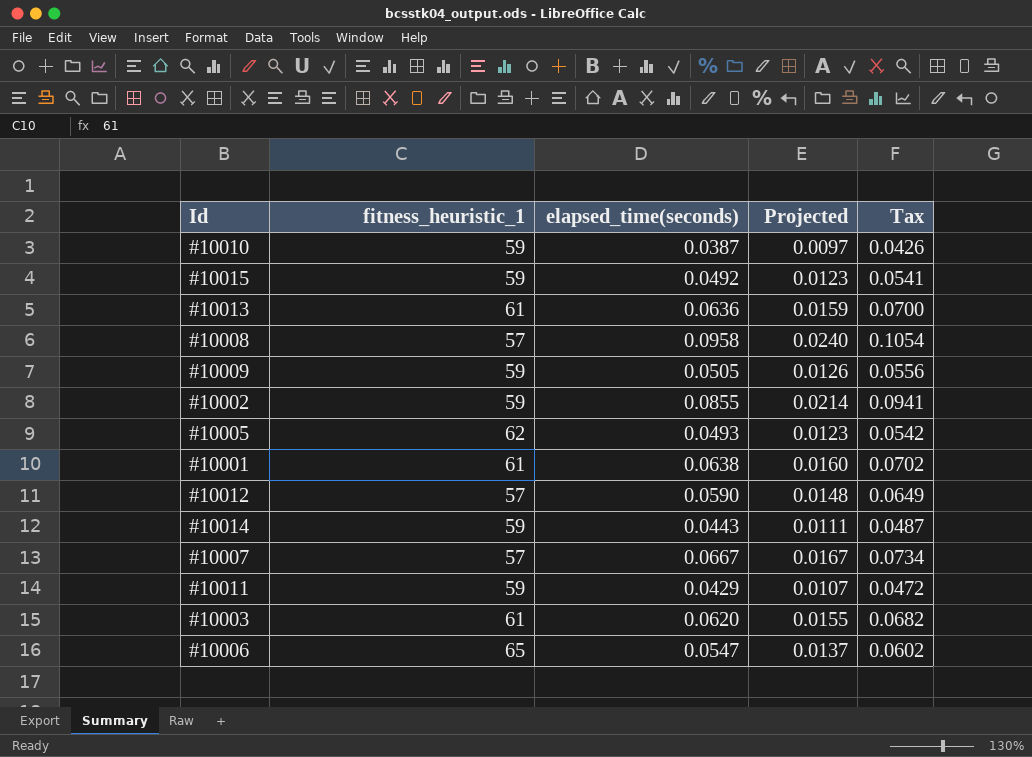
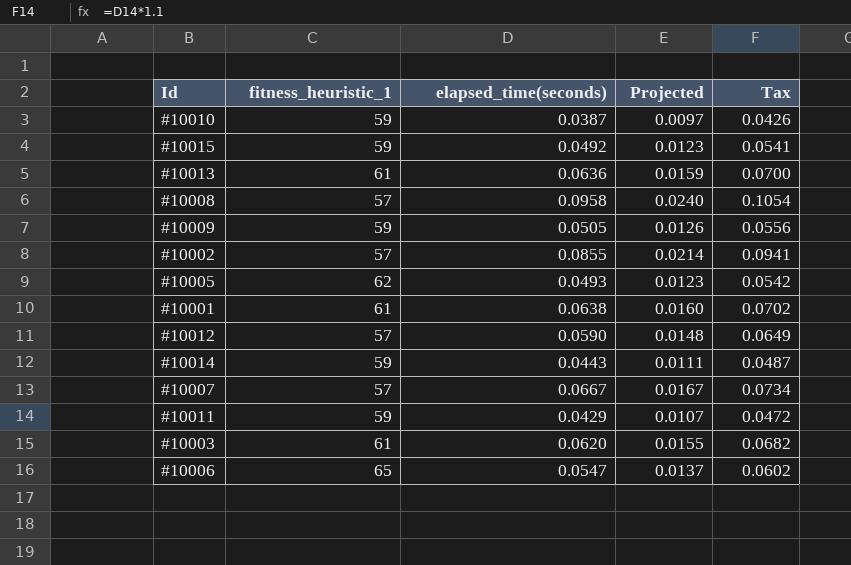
#10002 | fitness_heuristic_1: 59 -> 57

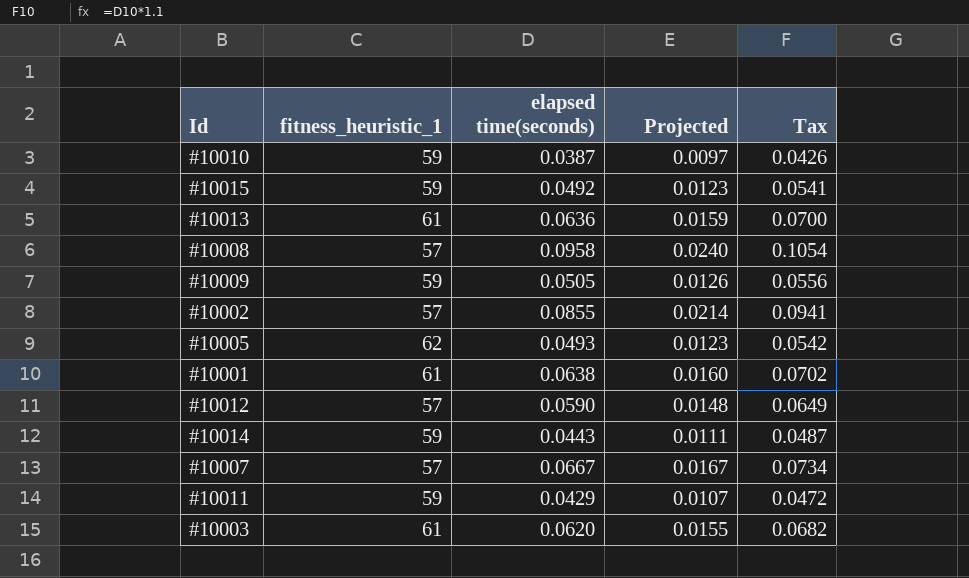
column name: elapsed_time(seconds) -> elapsed time(seconds)
row #10006: 65 | 0.0547 | 0.0137 | 0.0602 -> none

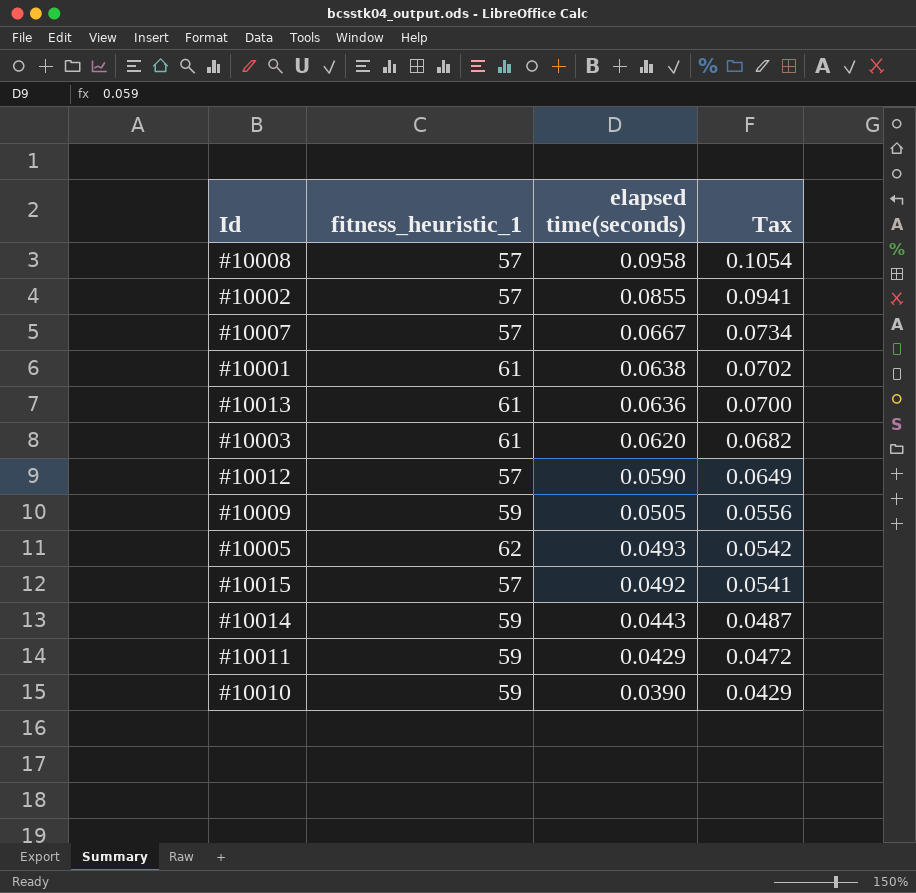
row order: none -> elapsed time(seconds) descending
column Projected | formula: [elapsed time(seconds)] * 0.25 -> none
#10015 | fitness_heuristic_1: 59 -> 57
#10010 | elapsed time(seconds): 0.0387 -> 0.0390
#10010 | Tax: 0.0426 -> 0.0429

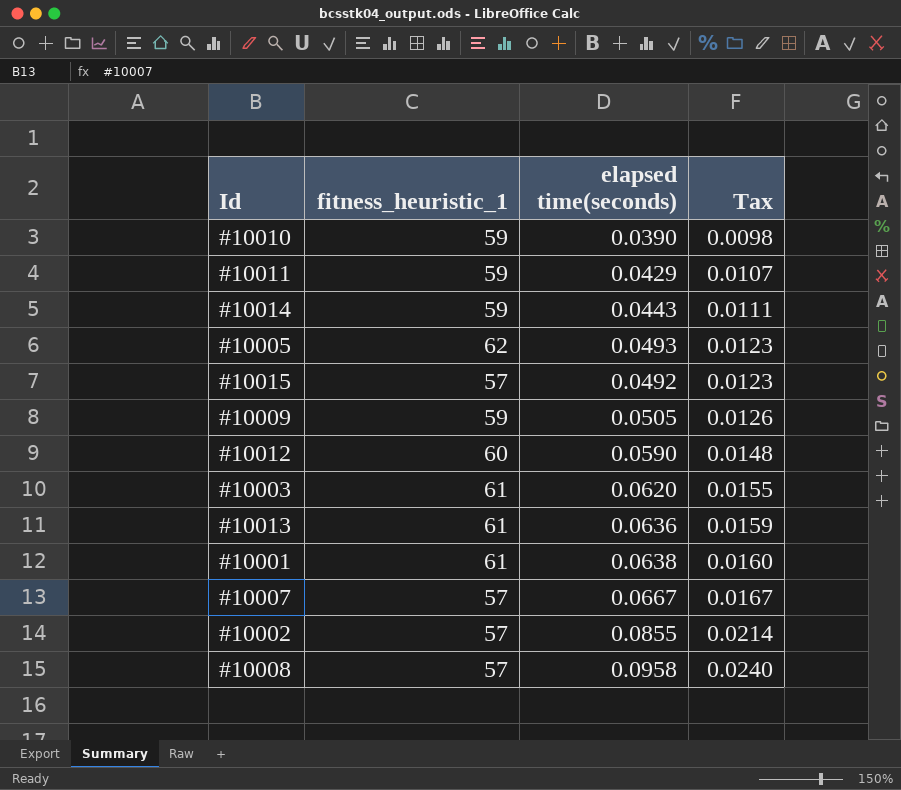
row order: elapsed time(seconds) descending -> Tax ascending
column Tax | formula: [elapsed time(seconds)] * 1.1 -> [elapsed time(seconds)] * 0.25
#10012 | fitness_heuristic_1: 57 -> 60

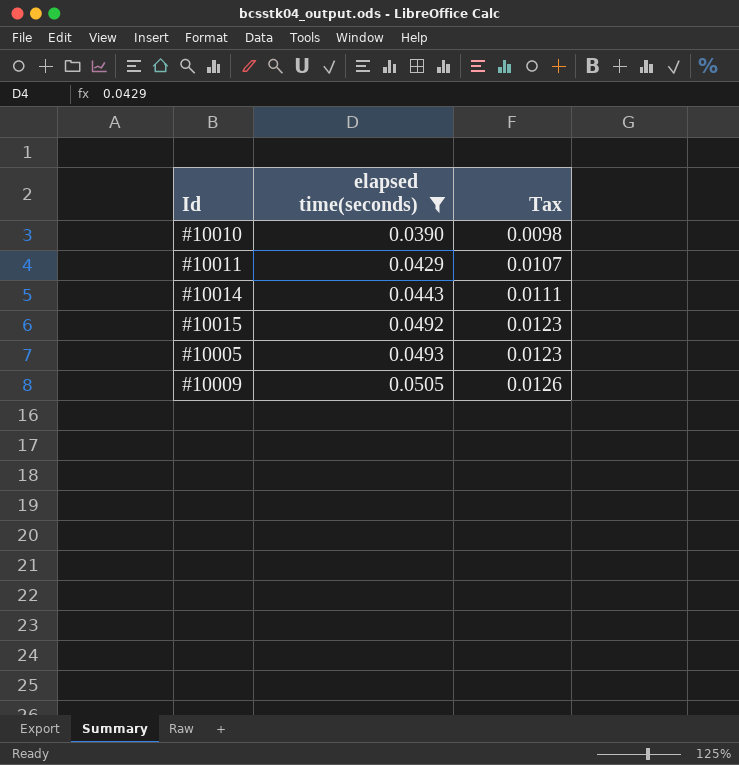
filter: none -> elapsed time(seconds) <= 0.0505
row order: Tax ascending -> elapsed time(seconds) ascending
column fitness_heuristic_1 | position: 2 -> none

